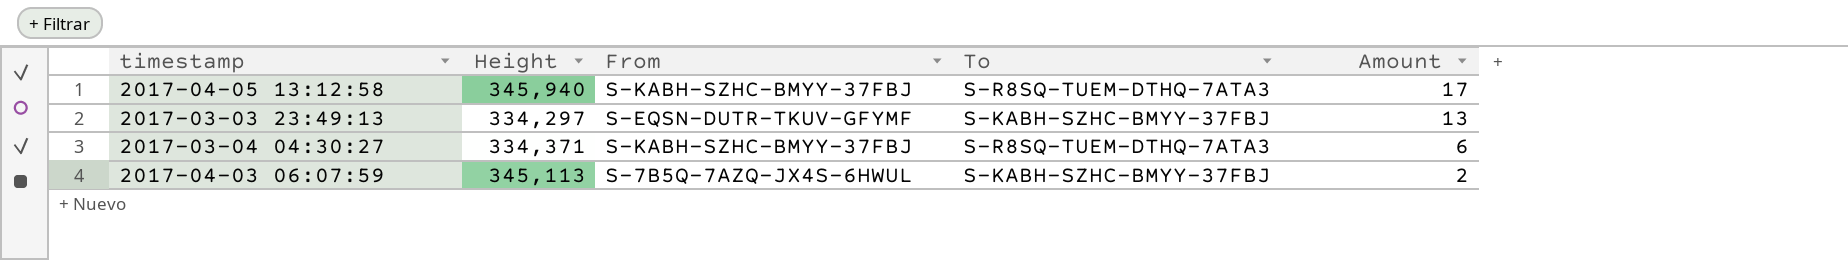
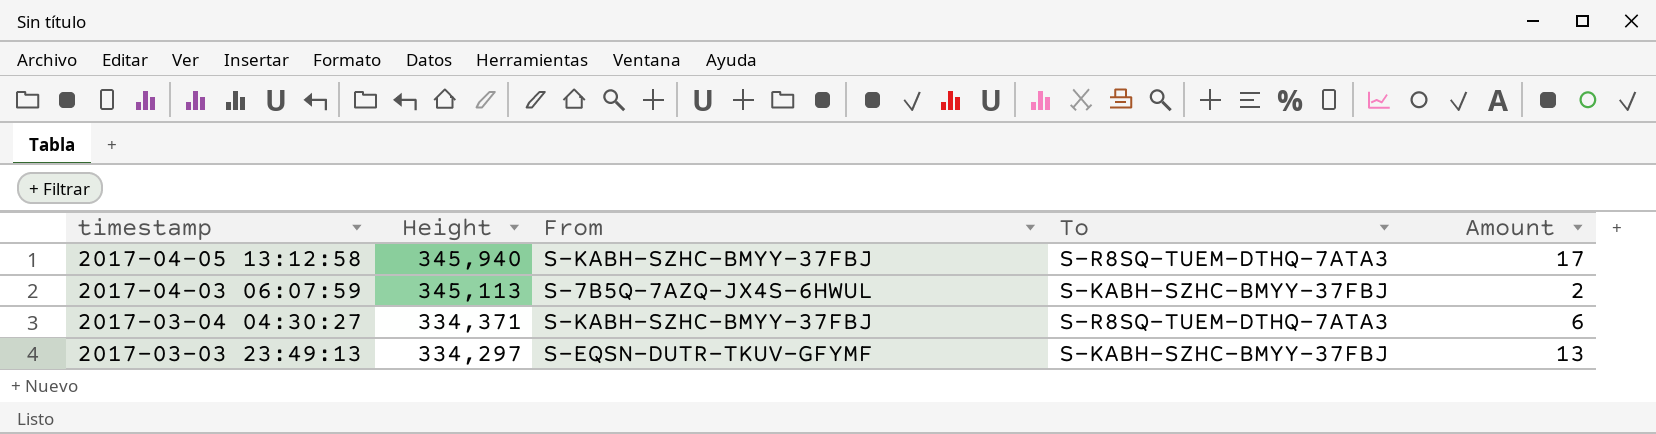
row order: Amount descending -> timestamp descending

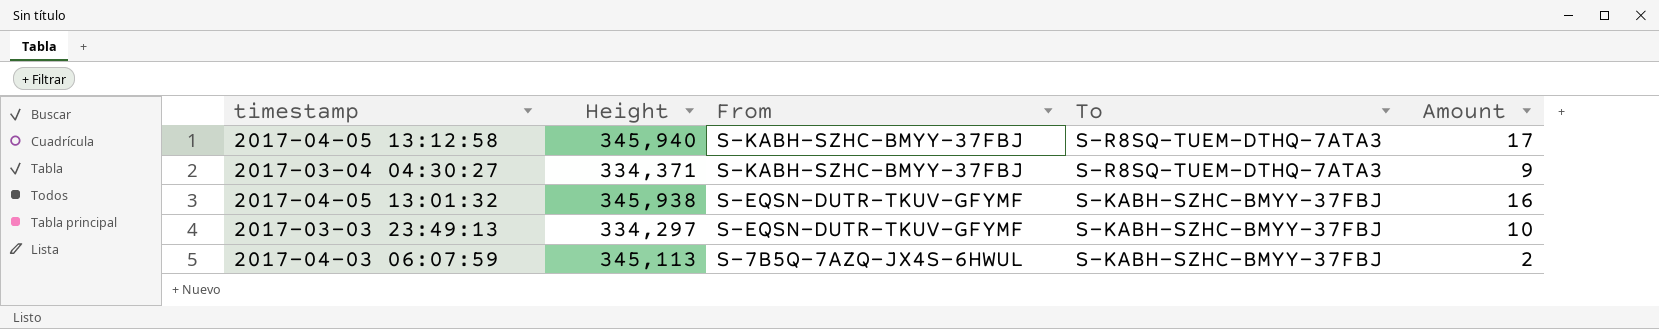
row order: timestamp descending -> From descending
2017-03-04 04:30:27 | Amount: 6 -> 9
row 2017-04-05 13:01:32: none -> 345,938 | S-EQSN-DUTR-TKUV-GFYMF | S-KABH-SZHC-BMYY-37FBJ | 16
2017-03-03 23:49:13 | Amount: 13 -> 10

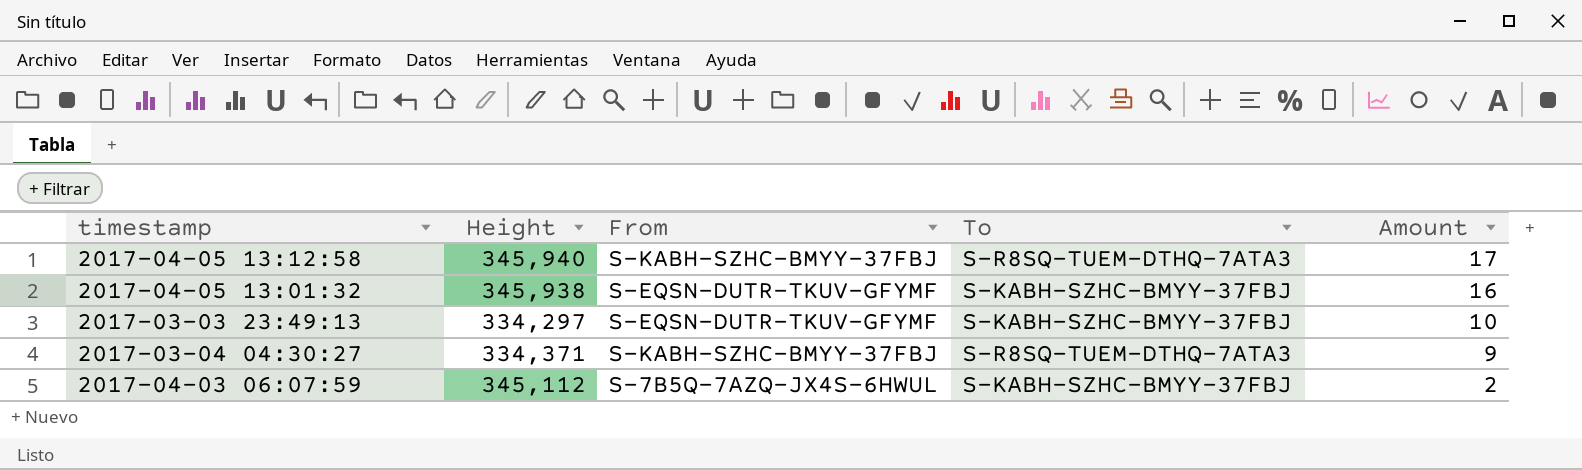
row order: From descending -> Amount descending
2017-04-03 06:07:59 | Height: 345,113 -> 345,112

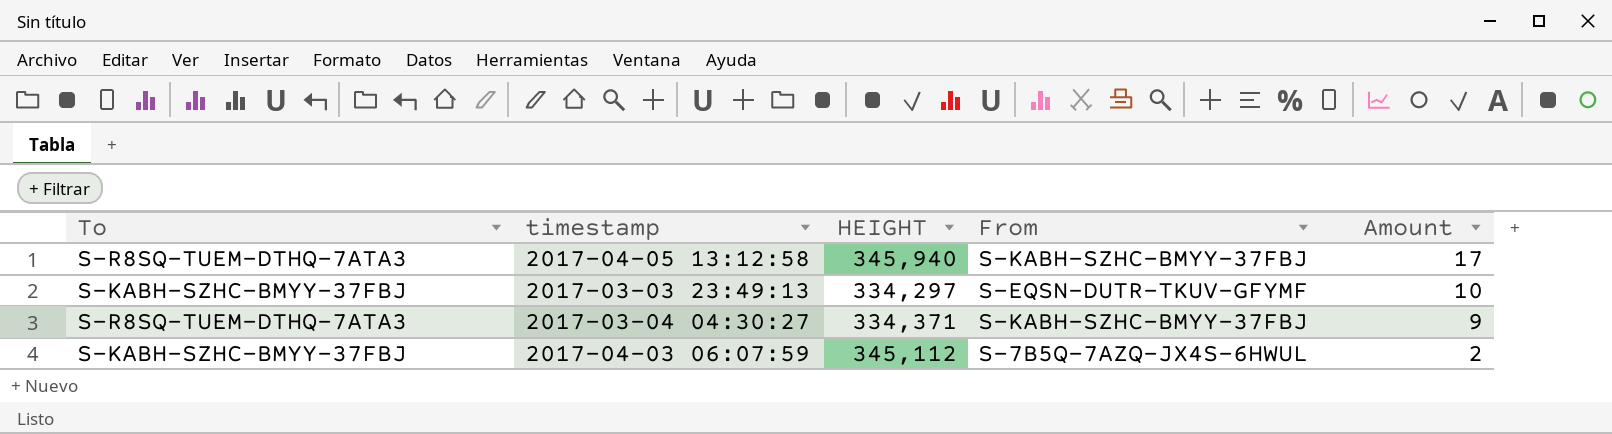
column To | position: 4 -> 1
column name: Height -> HEIGHT
row 2017-04-05 13:01:32: 345,938 | S-EQSN-DUTR-TKUV-GFYMF | S-KABH-SZHC-BMYY-37FBJ | 16 -> none

